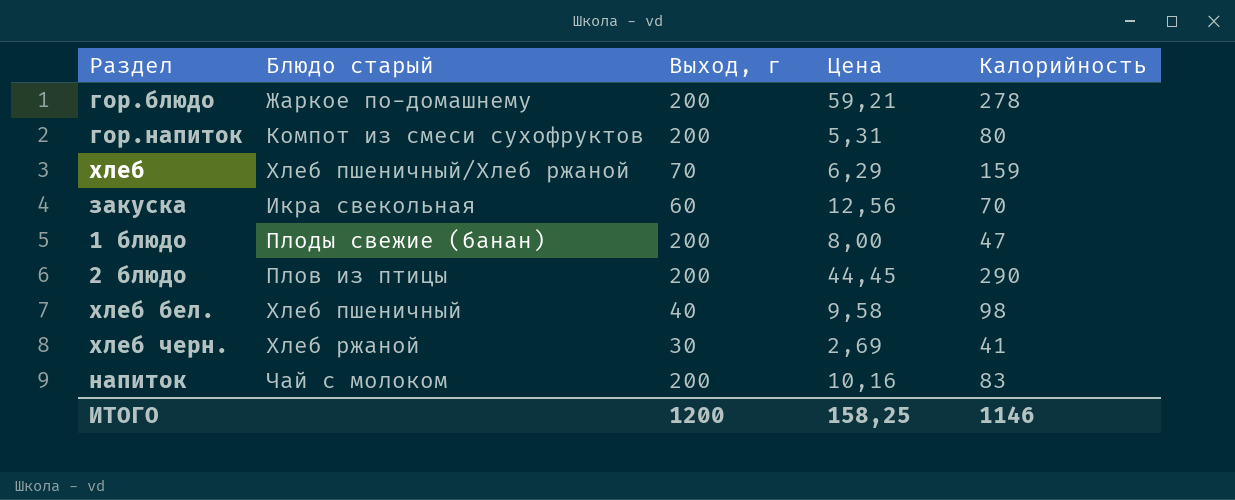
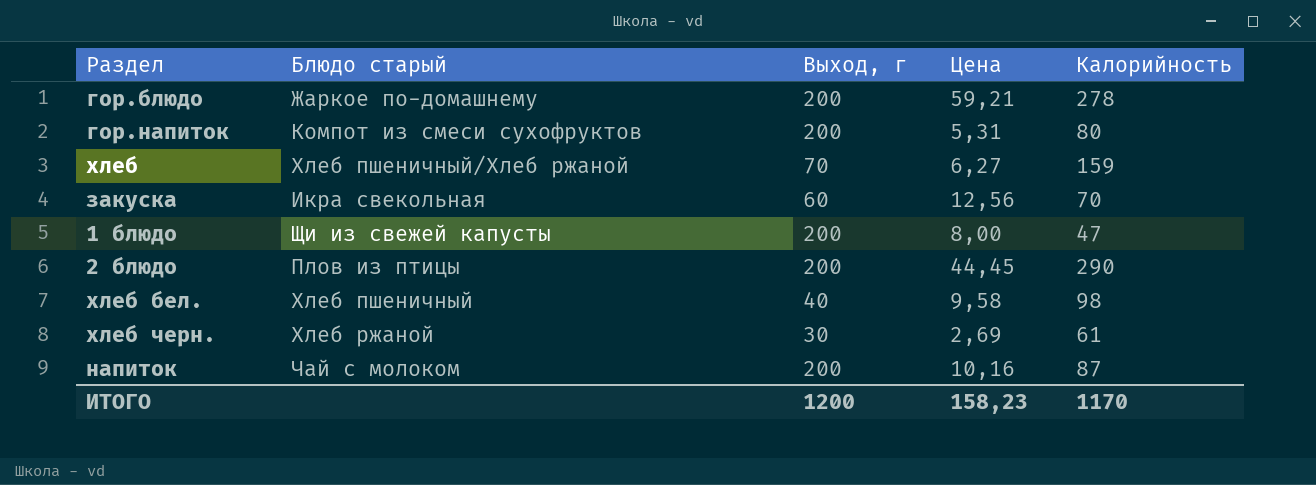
хлеб | Цена: 6,29 -> 6,27
1 блюдо | Блюдо старый: Плоды свежие (банан) -> Щи из свежей капусты
хлеб черн. | Калорийность: 41 -> 61
напиток | Калорийность: 83 -> 87
ИТОГО | Цена: 158,25 -> 158,23
ИТОГО | Калорийность: 1146 -> 1170

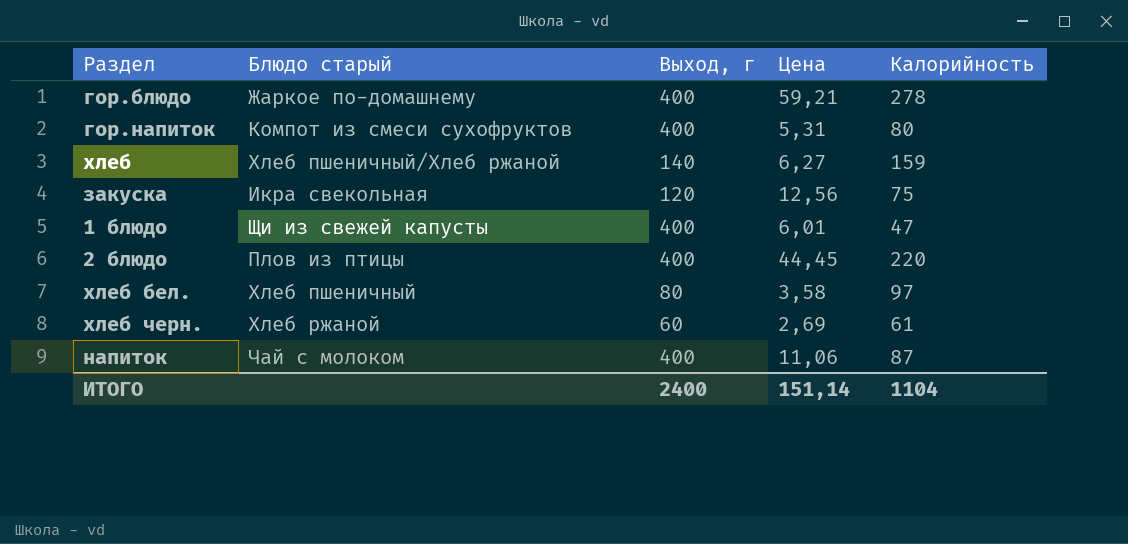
гор.блюдо | Выход, г: 200 -> 400
гор.напиток | Выход, г: 200 -> 400
хлеб | Выход, г: 70 -> 140
закуска | Выход, г: 60 -> 120
закуска | Калорийность: 70 -> 75
1 блюдо | Выход, г: 200 -> 400
1 блюдо | Цена: 8,00 -> 6,01
2 блюдо | Выход, г: 200 -> 400
2 блюдо | Калорийность: 290 -> 220
хлеб бел. | Выход, г: 40 -> 80
хлеб бел. | Цена: 9,58 -> 3,58
хлеб бел. | Калорийность: 98 -> 97
хлеб черн. | Выход, г: 30 -> 60
напиток | Выход, г: 200 -> 400
напиток | Цена: 10,16 -> 11,06
ИТОГО | Выход, г: 1200 -> 2400
ИТОГО | Цена: 158,23 -> 151,14
ИТОГО | Калорийность: 1170 -> 1104

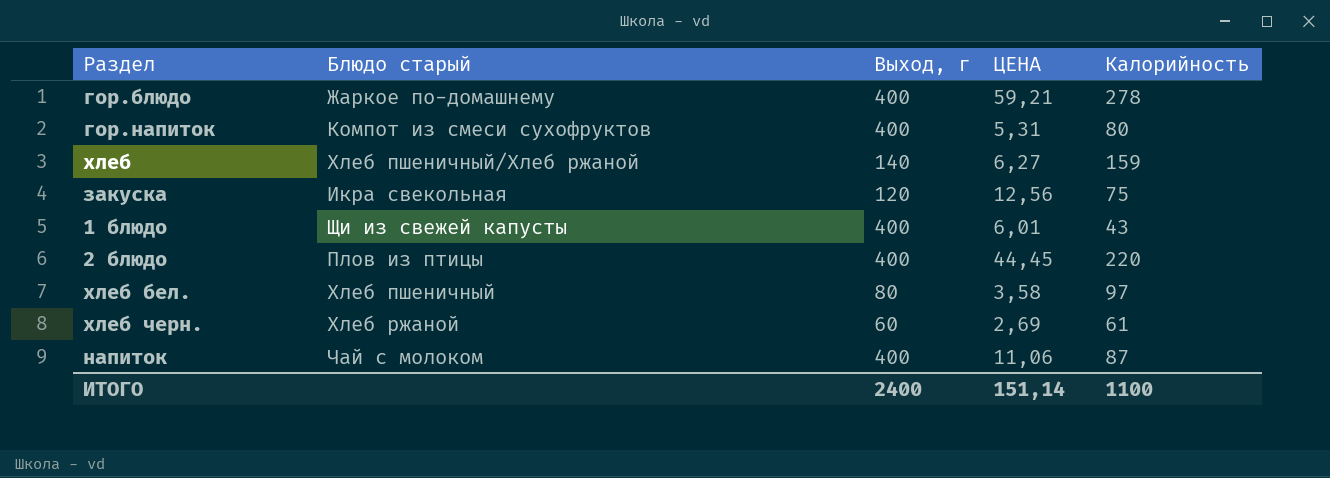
column name: Цена -> ЦЕНА
1 блюдо | Калорийность: 47 -> 43
ИТОГО | Калорийность: 1104 -> 1100

